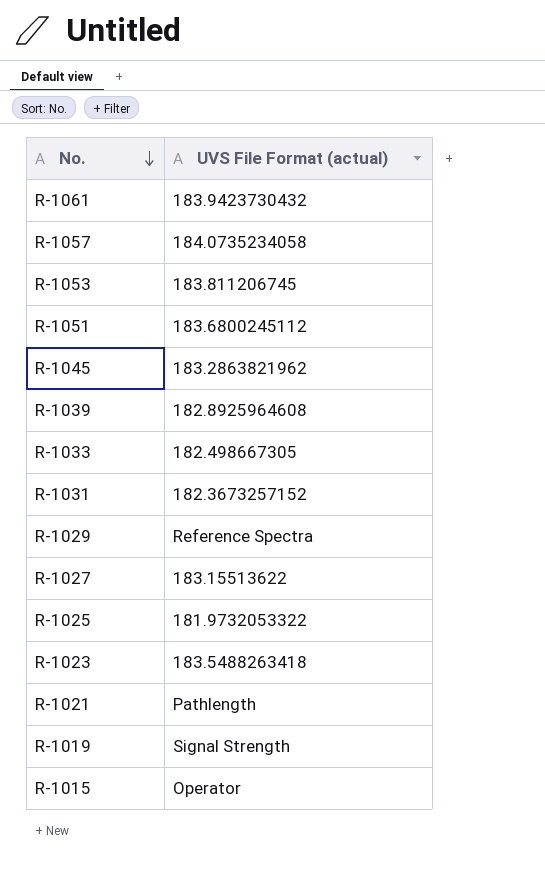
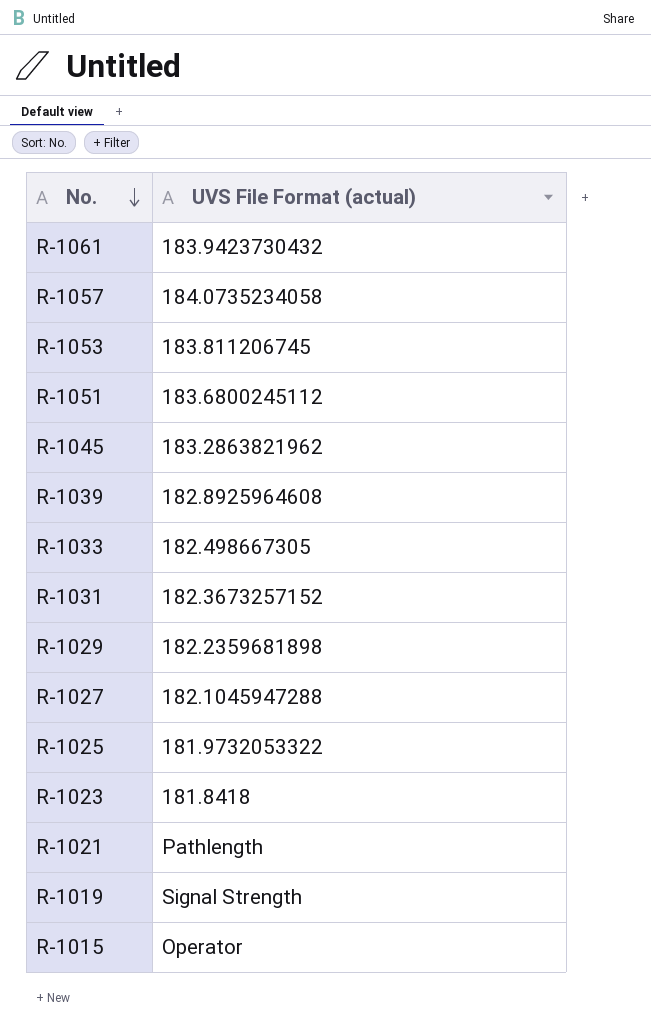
R-1029 | UVS File Format (actual): Reference Spectra -> 182.2359681898
R-1027 | UVS File Format (actual): 183.15513622 -> 182.1045947288
R-1023 | UVS File Format (actual): 183.5488263418 -> 181.8418

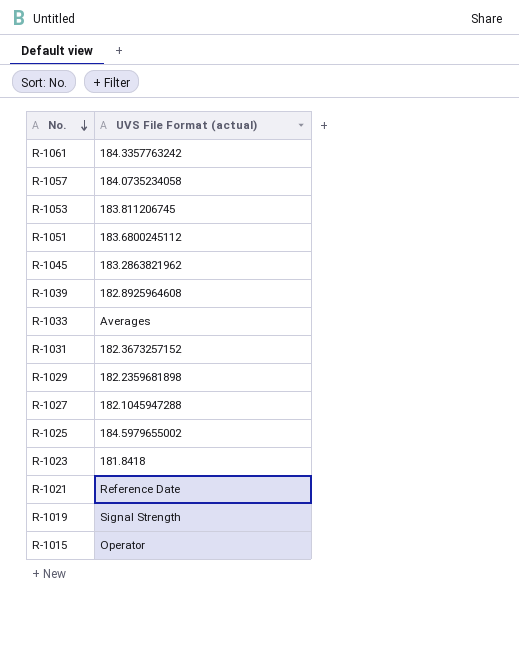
R-1061 | UVS File Format (actual): 183.9423730432 -> 184.3357763242
R-1033 | UVS File Format (actual): 182.498667305 -> Averages
R-1025 | UVS File Format (actual): 181.9732053322 -> 184.5979655002
R-1021 | UVS File Format (actual): Pathlength -> Reference Date

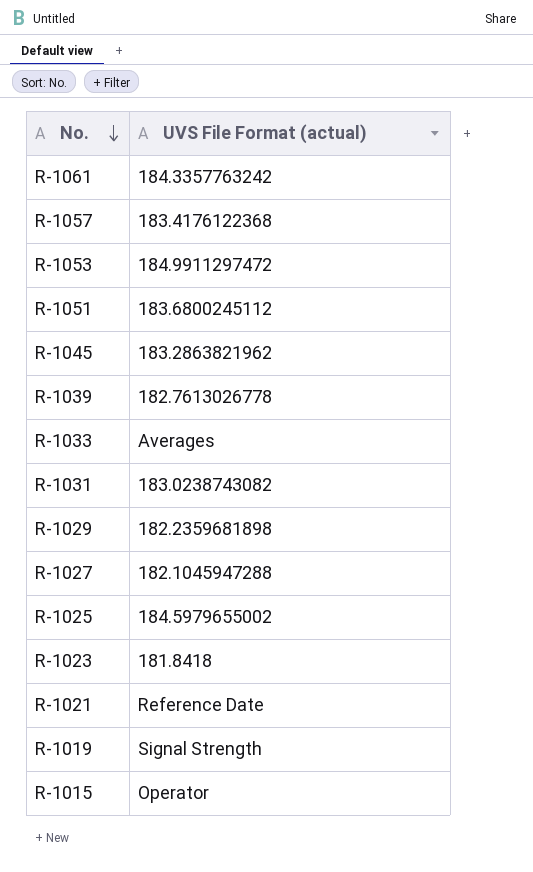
R-1057 | UVS File Format (actual): 184.0735234058 -> 183.4176122368
R-1053 | UVS File Format (actual): 183.811206745 -> 184.9911297472
R-1039 | UVS File Format (actual): 182.8925964608 -> 182.7613026778
R-1031 | UVS File Format (actual): 182.3673257152 -> 183.0238743082

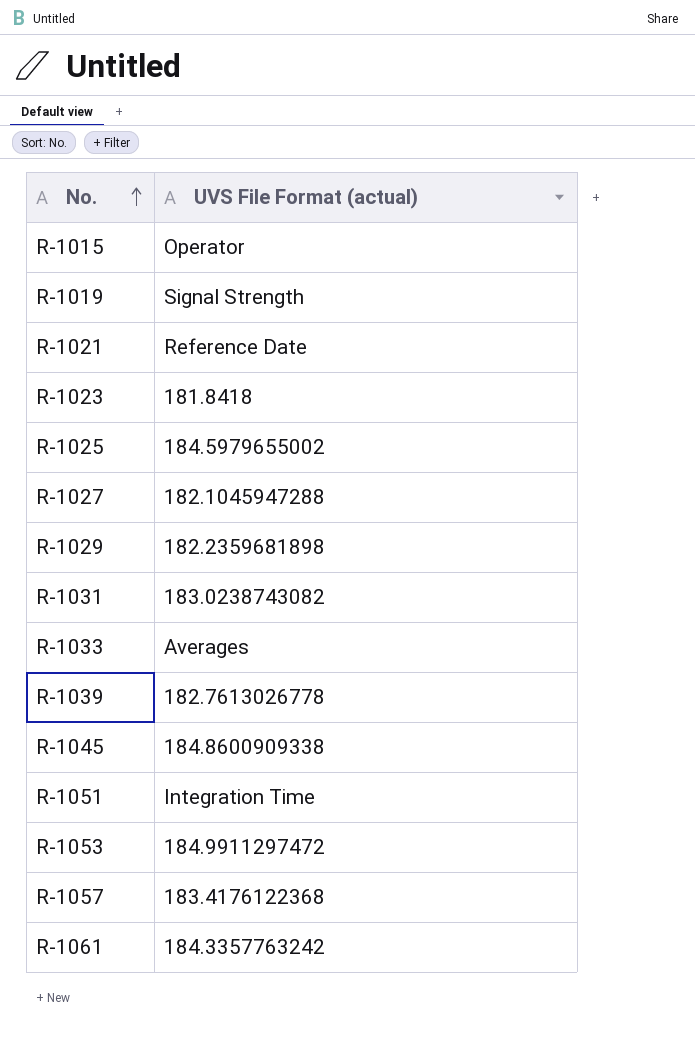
row order: No. descending -> No. ascending
R-1045 | UVS File Format (actual): 183.2863821962 -> 184.8600909338
R-1051 | UVS File Format (actual): 183.6800245112 -> Integration Time

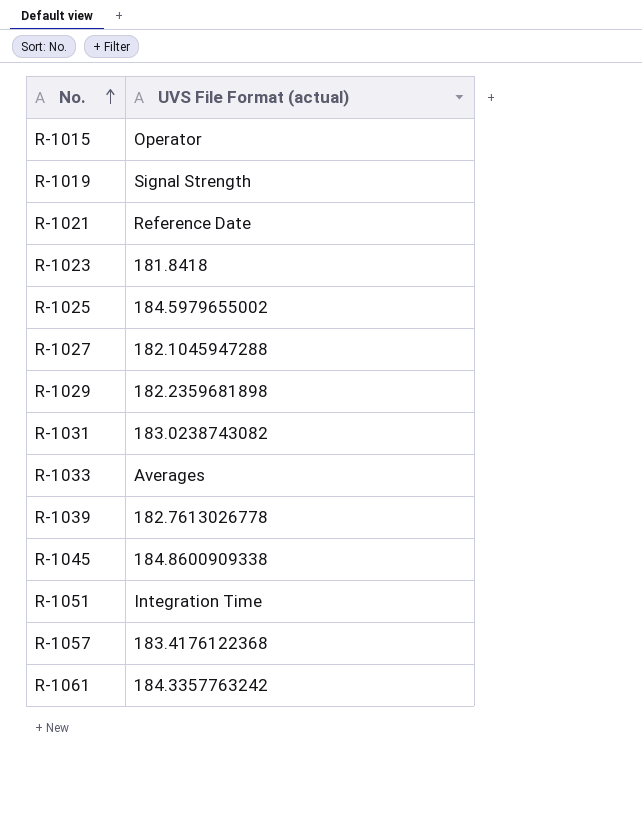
row R-1053: 184.9911297472 -> none

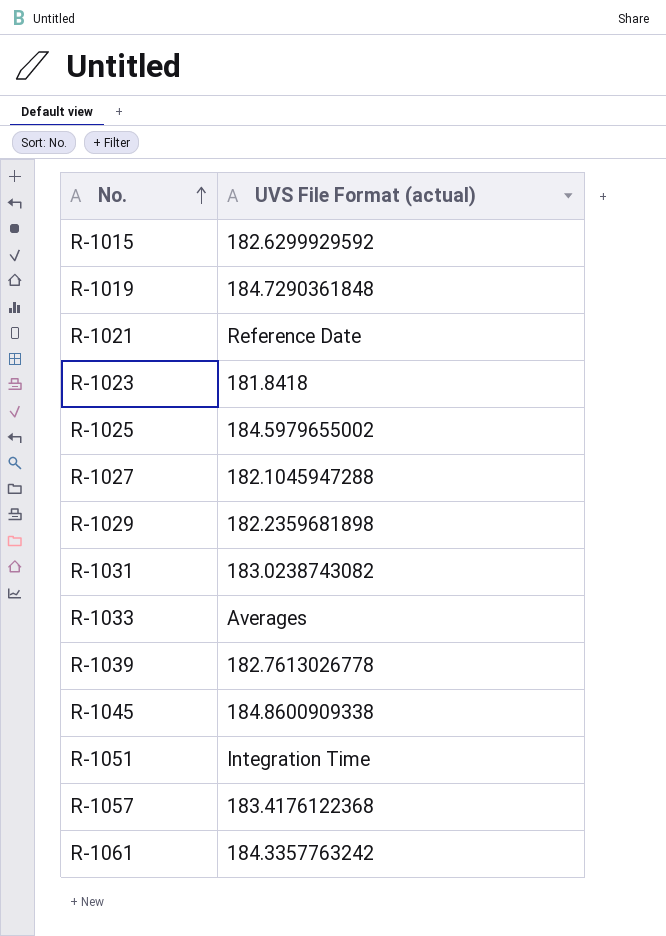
R-1015 | UVS File Format (actual): Operator -> 182.6299929592
R-1019 | UVS File Format (actual): Signal Strength -> 184.7290361848

